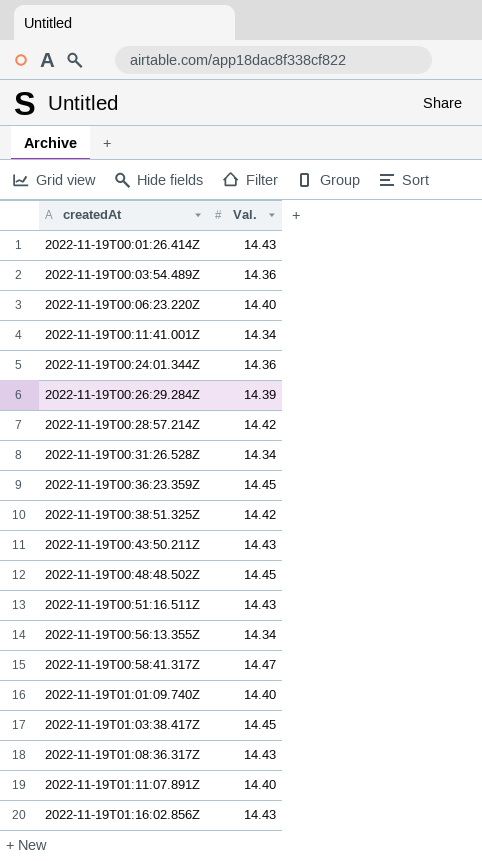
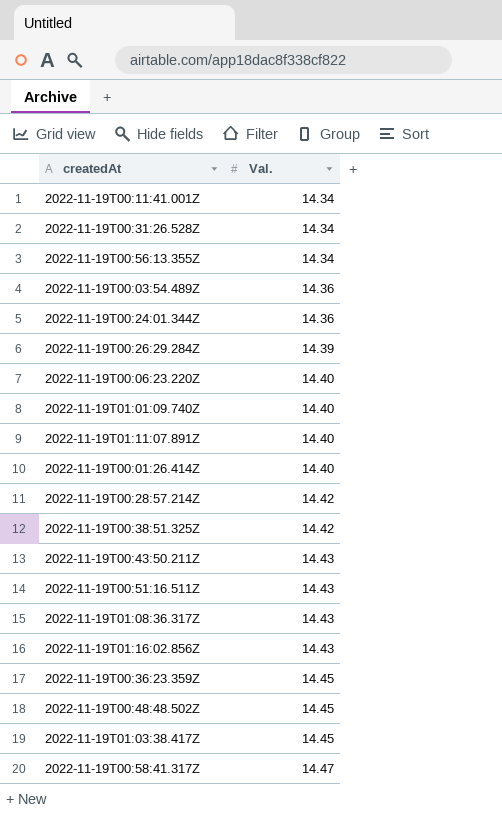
row order: createdAt ascending -> Val. ascending
2022-11-19T00:01:26.414Z | Val.: 14.43 -> 14.40

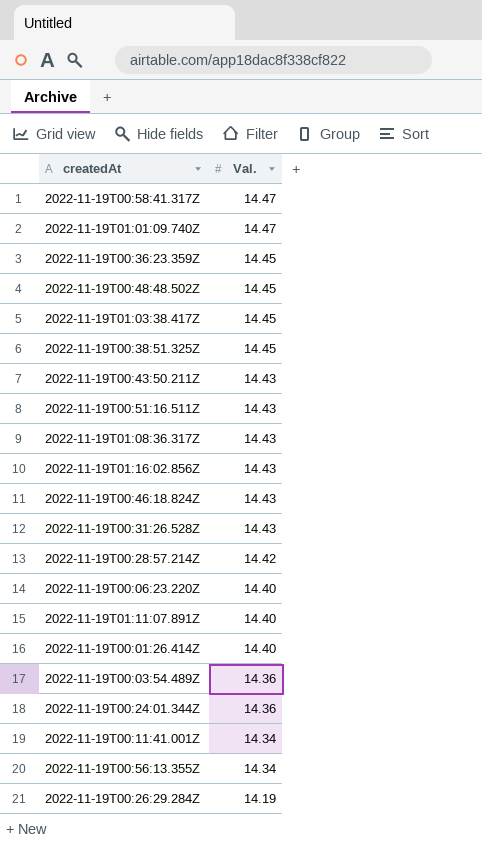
row order: Val. ascending -> Val. descending
2022-11-19T01:01:09.740Z | Val.: 14.40 -> 14.47
2022-11-19T00:38:51.325Z | Val.: 14.42 -> 14.45
row 2022-11-19T00:46:18.824Z: none -> 14.43
2022-11-19T00:31:26.528Z | Val.: 14.34 -> 14.43
2022-11-19T00:26:29.284Z | Val.: 14.39 -> 14.19

